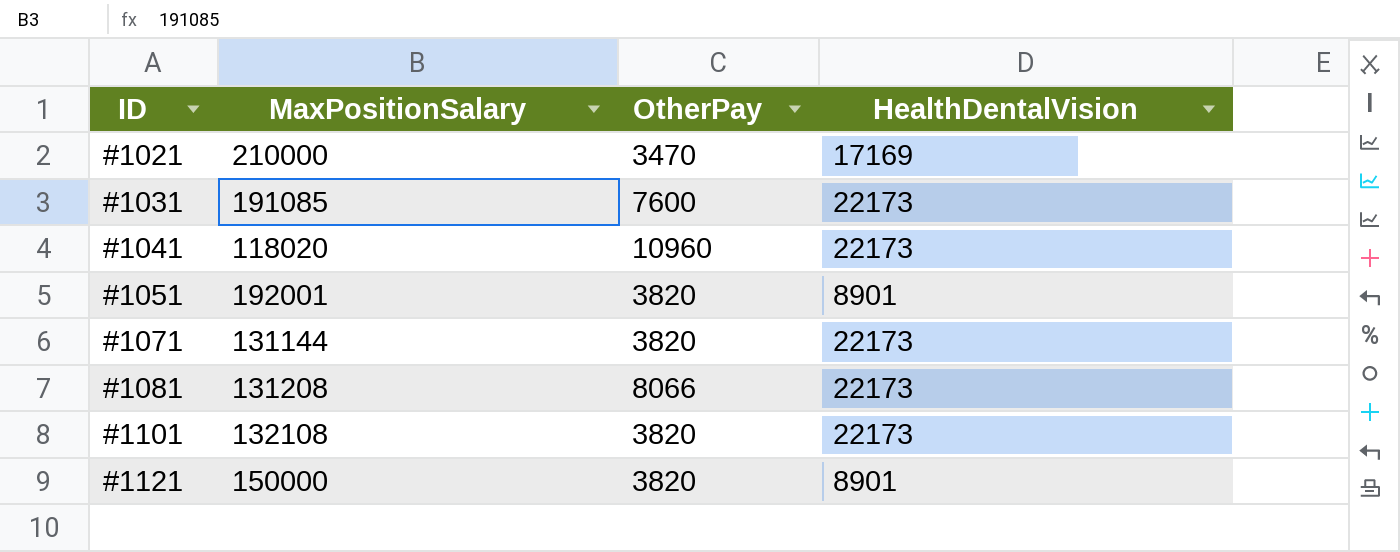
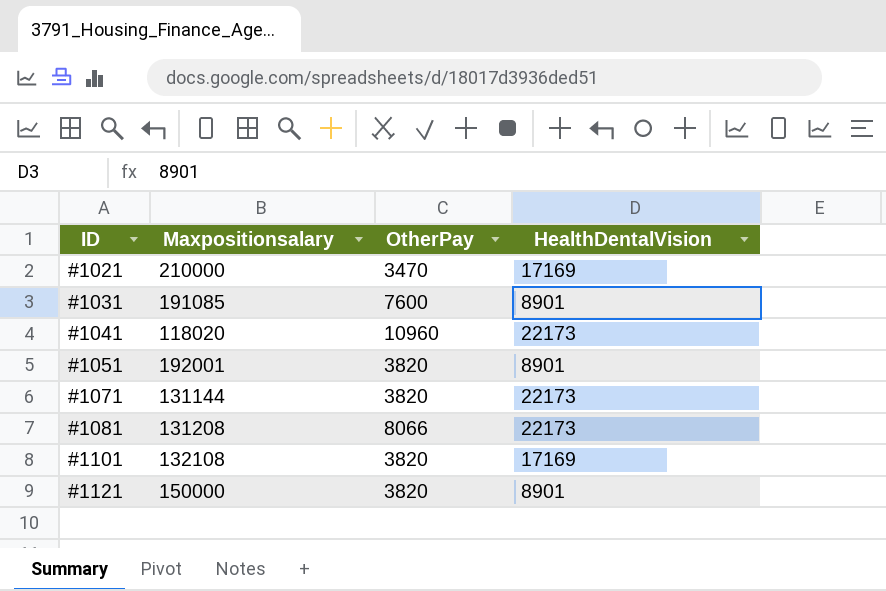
column name: MaxPositionSalary -> Maxpositionsalary
#1031 | HealthDentalVision: 22173 -> 8901
#1101 | HealthDentalVision: 22173 -> 17169

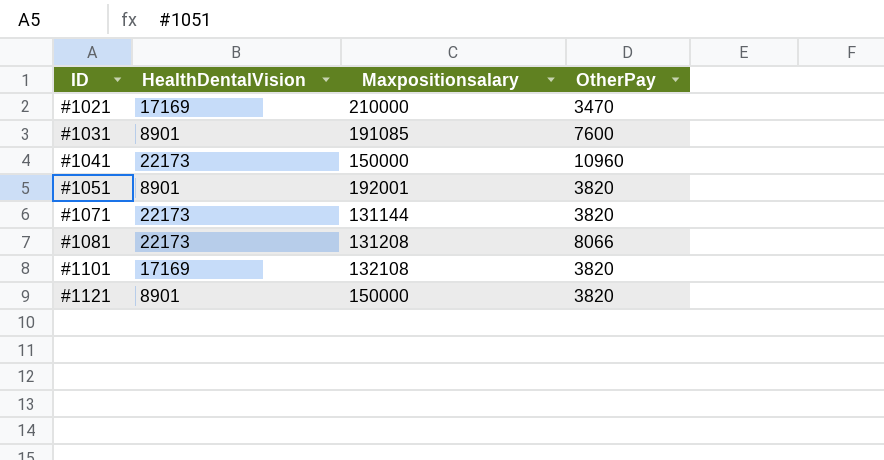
column HealthDentalVision | position: 4 -> 2
#1041 | Maxpositionsalary: 118020 -> 150000

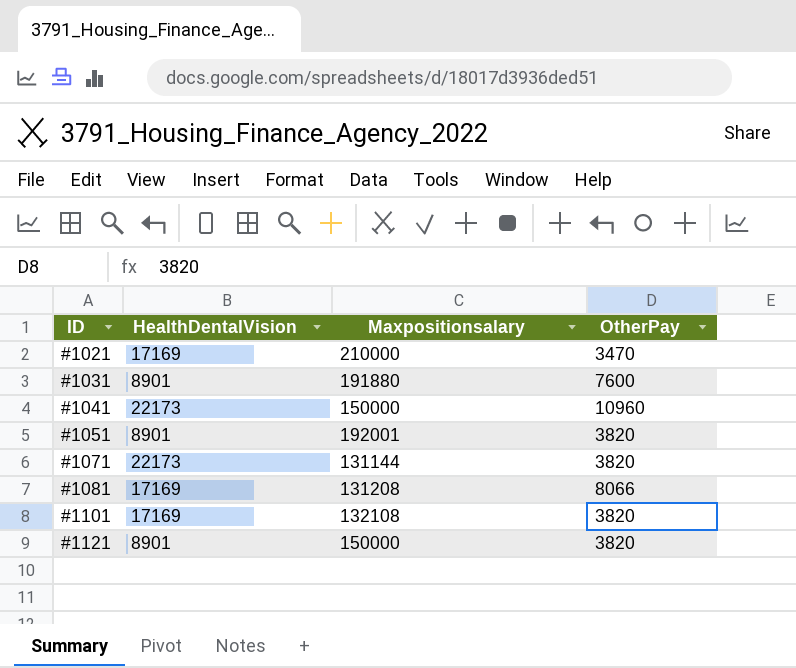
#1031 | Maxpositionsalary: 191085 -> 191880
#1081 | HealthDentalVision: 22173 -> 17169

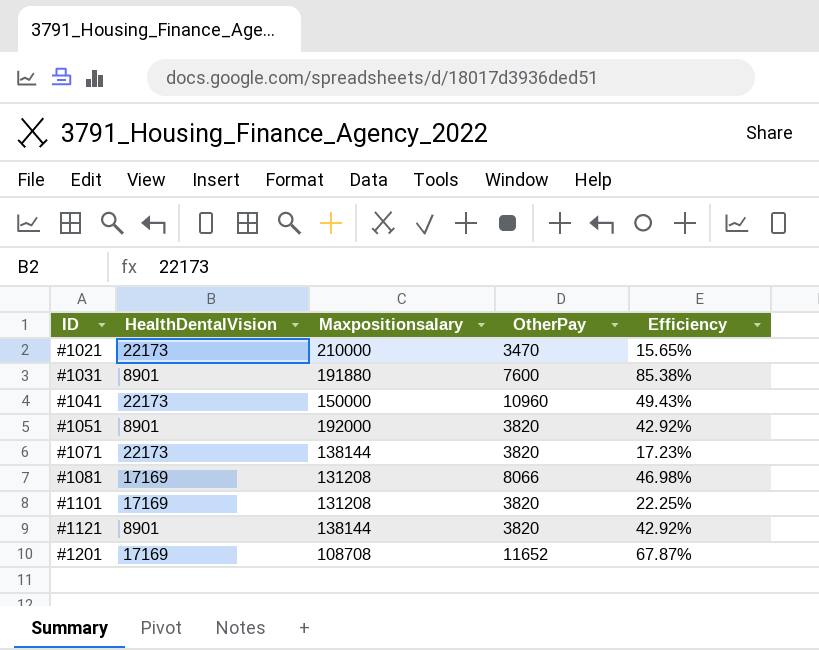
column Efficiency | formula: none -> [OtherPay] / [HealthDentalVision]
#1021 | HealthDentalVision: 17169 -> 22173
#1051 | Maxpositionsalary: 192001 -> 192000
#1071 | Maxpositionsalary: 131144 -> 138144
#1101 | Maxpositionsalary: 132108 -> 131208
#1121 | Maxpositionsalary: 150000 -> 138144
row #1201: none -> 17169 | 108708 | 11652 | 67.87%

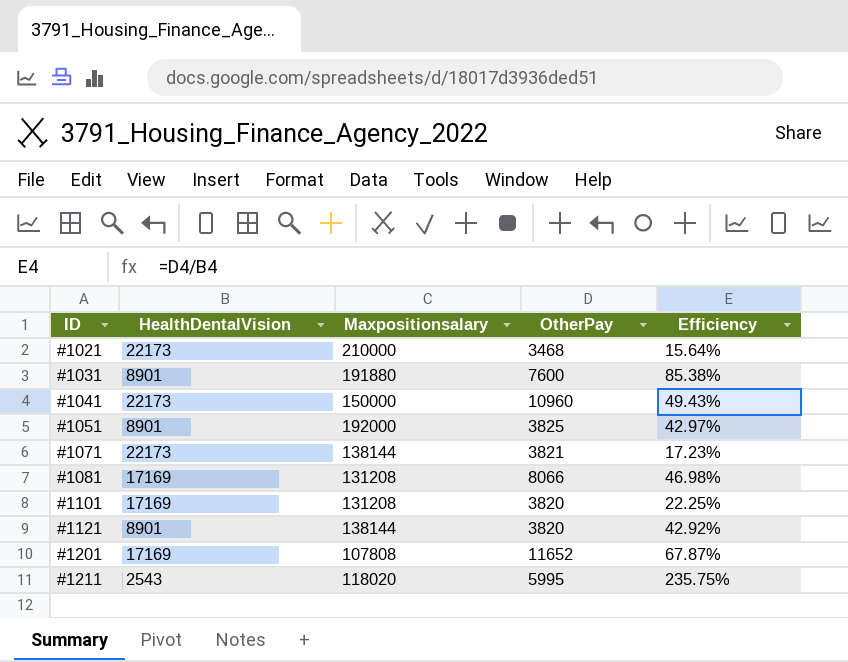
#1021 | OtherPay: 3470 -> 3468
#1021 | Efficiency: 15.65% -> 15.64%
#1051 | OtherPay: 3820 -> 3825
#1051 | Efficiency: 42.92% -> 42.97%
#1071 | OtherPay: 3820 -> 3821
#1201 | Maxpositionsalary: 108708 -> 107808
row #1211: none -> 2543 | 118020 | 5995 | 235.75%

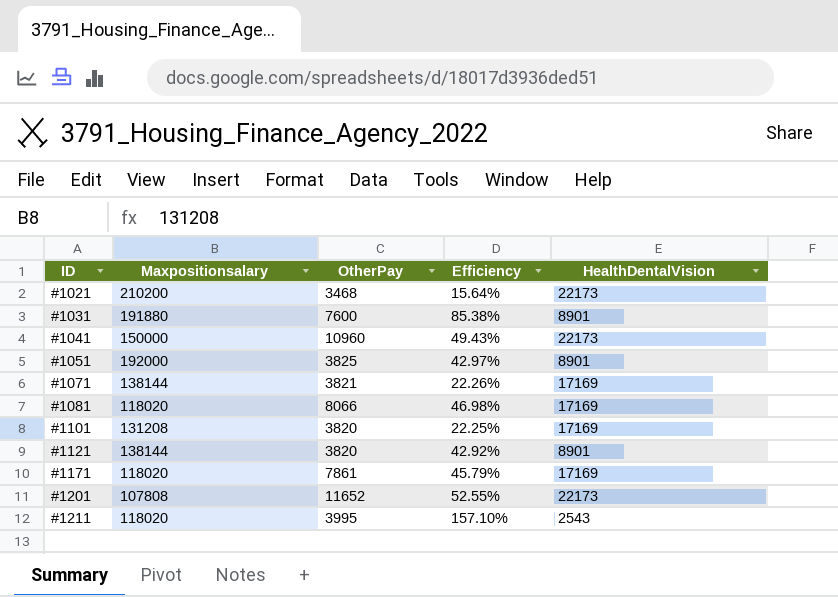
column HealthDentalVision | position: 2 -> 5
#1021 | Maxpositionsalary: 210000 -> 210200
#1071 | Efficiency: 17.23% -> 22.26%
#1071 | HealthDentalVision: 22173 -> 17169
#1081 | Maxpositionsalary: 131208 -> 118020
row #1171: none -> 118020 | 7861 | 45.79% | 17169
#1201 | Efficiency: 67.87% -> 52.55%
#1201 | HealthDentalVision: 17169 -> 22173
#1211 | OtherPay: 5995 -> 3995
#1211 | Efficiency: 235.75% -> 157.10%

